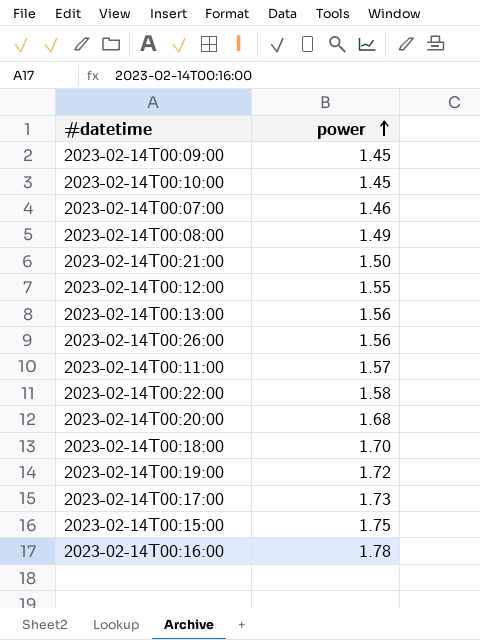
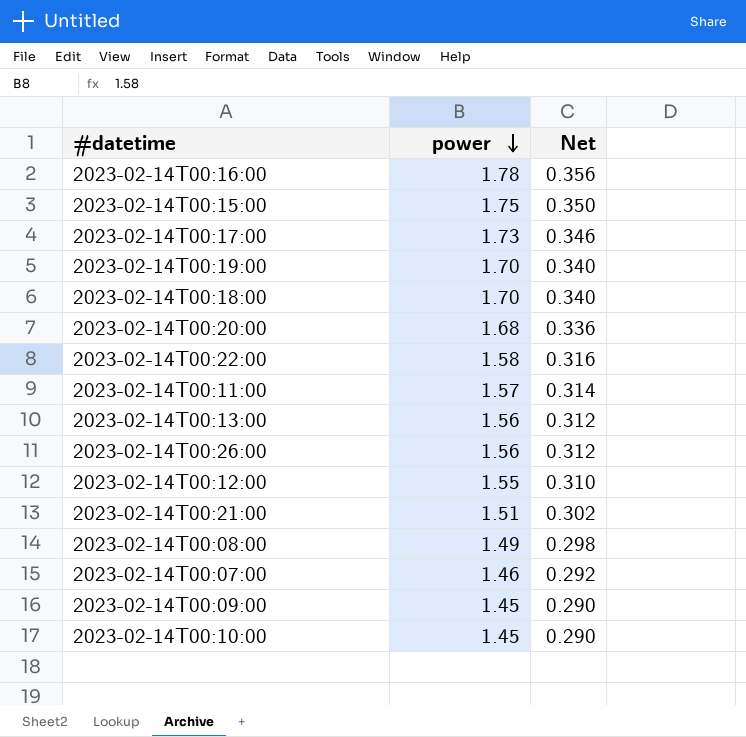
row order: power ascending -> power descending
column Net | formula: none -> [power] * 0.2
2023-02-14T00:19:00 | power: 1.72 -> 1.70
2023-02-14T00:21:00 | power: 1.50 -> 1.51

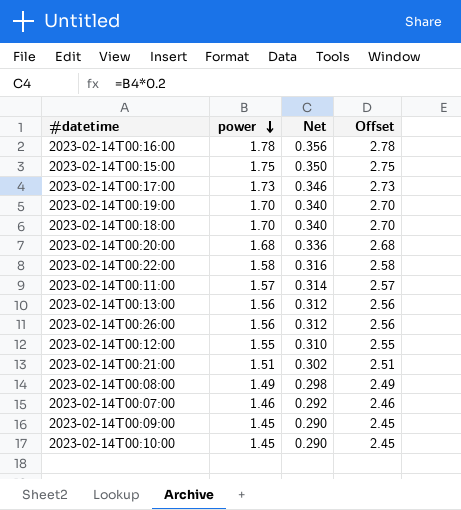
column Offset | formula: none -> [power] + 1

